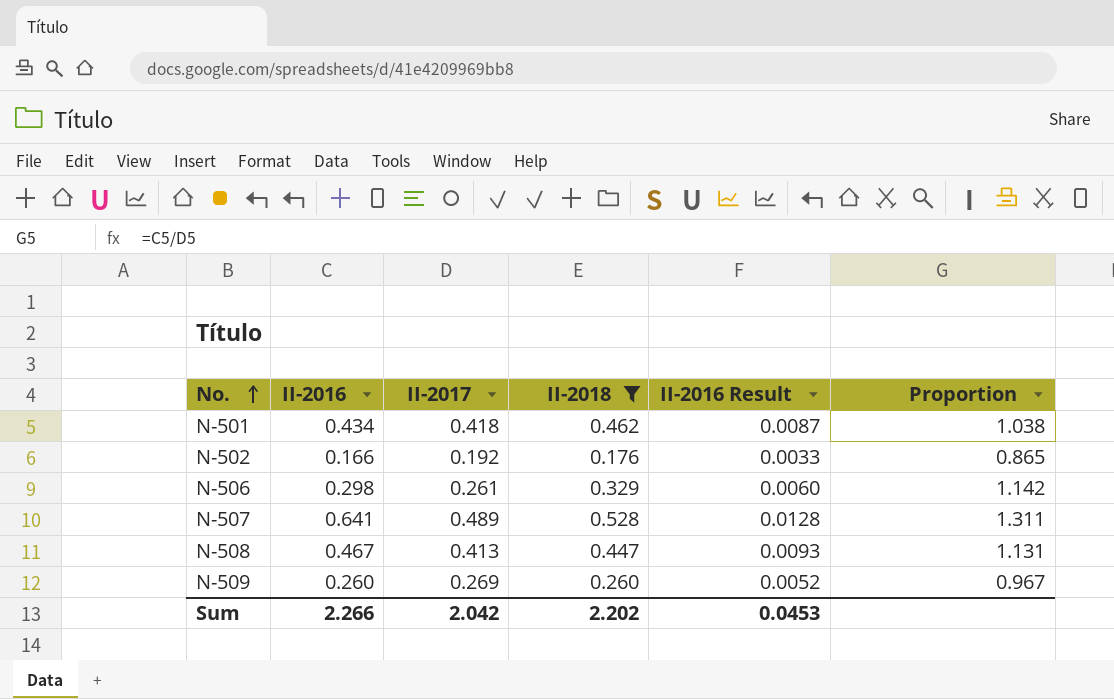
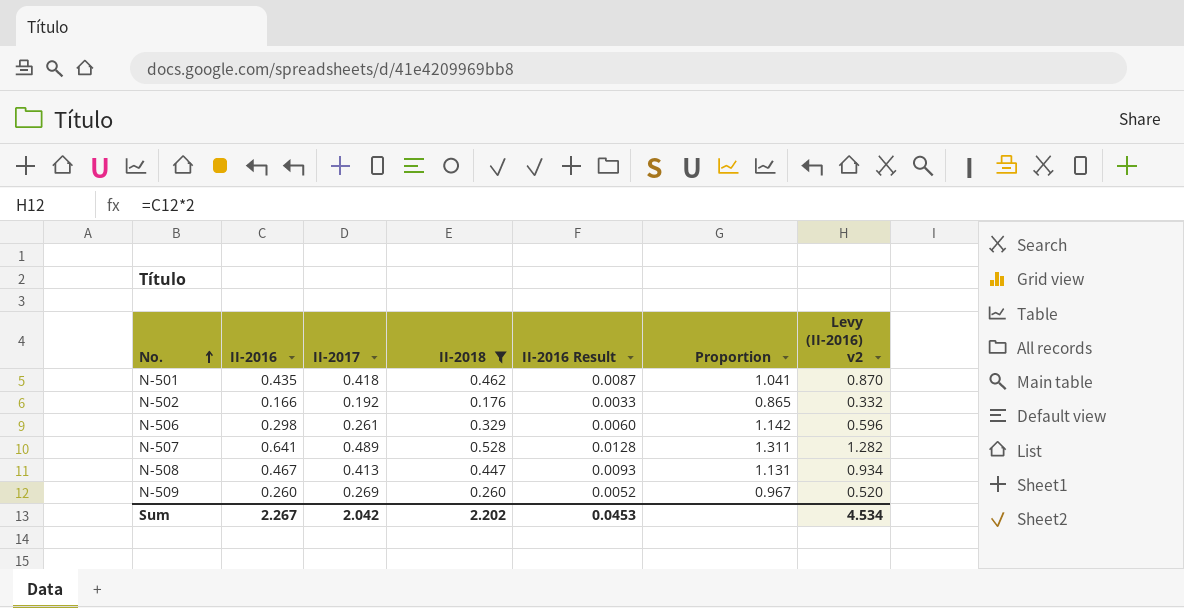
column Levy (II-2016) v2 | formula: none -> [II-2016] * 2
N-501 | II-2016: 0.434 -> 0.435
N-501 | Proportion: 1.038 -> 1.041
Sum | II-2016: 2.266 -> 2.267

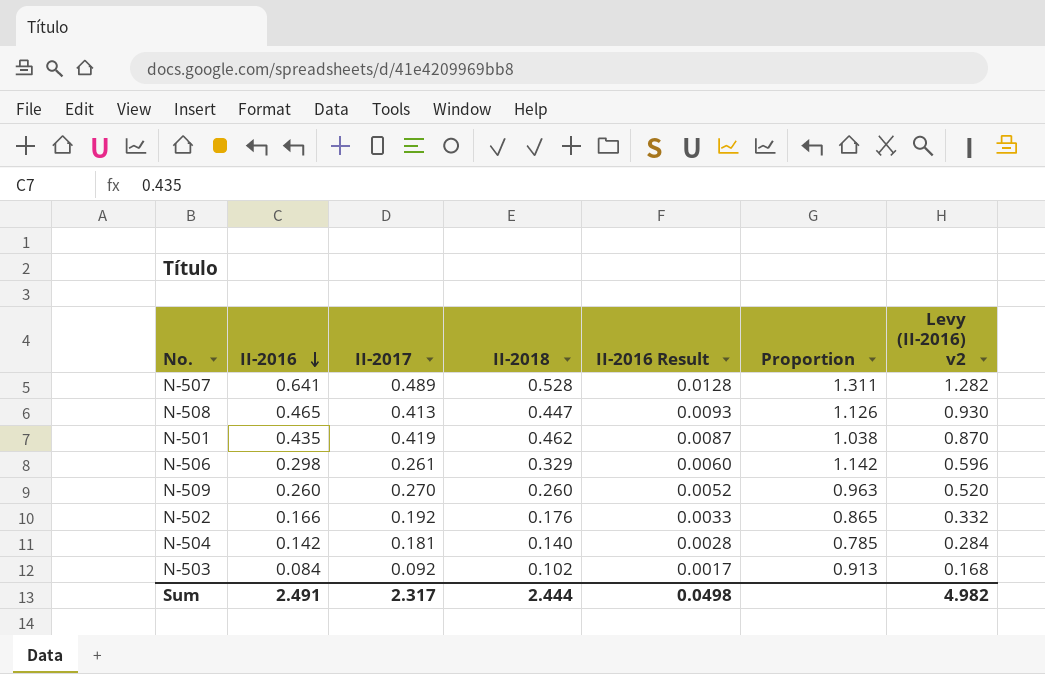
filter: II-2018 >= 0.176 -> none
row order: No. ascending -> II-2016 descending
N-508 | II-2016: 0.467 -> 0.465
N-508 | Proportion: 1.131 -> 1.126
N-508 | Levy (II-2016) v2: 0.934 -> 0.930
N-501 | II-2017: 0.418 -> 0.419
N-501 | Proportion: 1.041 -> 1.038
N-509 | II-2017: 0.269 -> 0.270
N-509 | Proportion: 0.967 -> 0.963
Sum | II-2016: 2.267 -> 2.491
Sum | II-2017: 2.042 -> 2.317
Sum | II-2018: 2.202 -> 2.444
Sum | II-2016 Result: 0.0453 -> 0.0498
Sum | Levy (II-2016) v2: 4.534 -> 4.982

